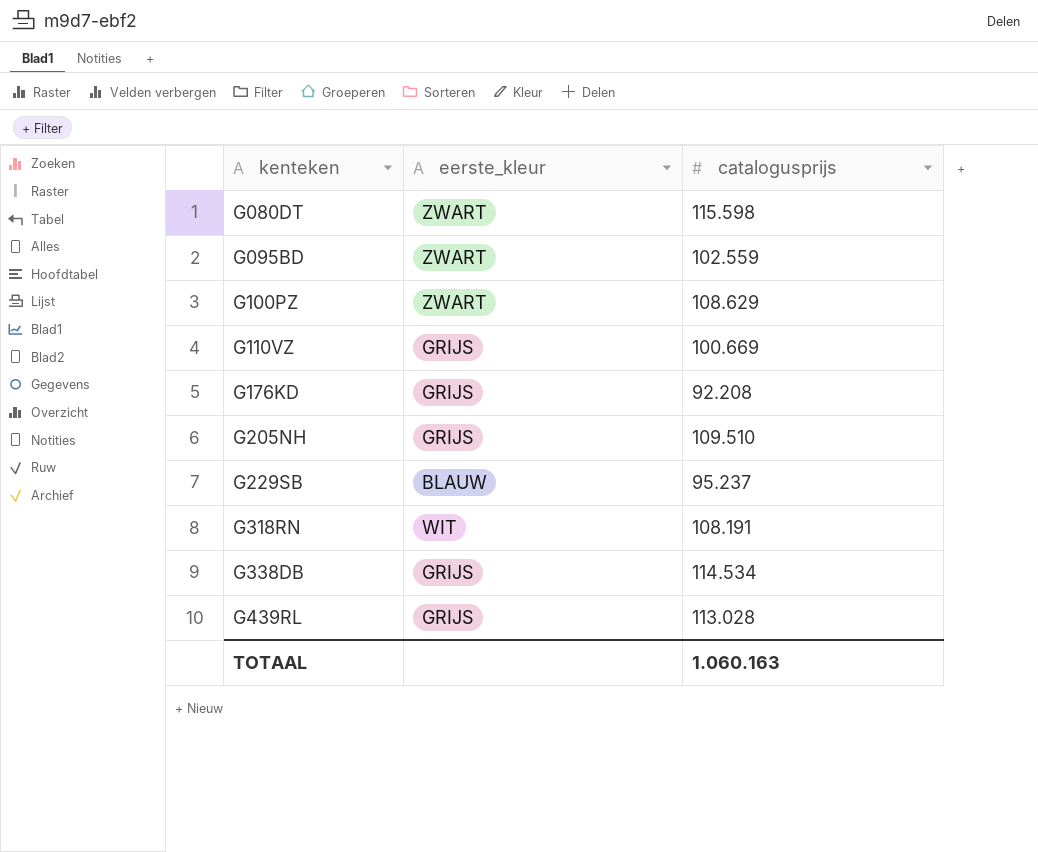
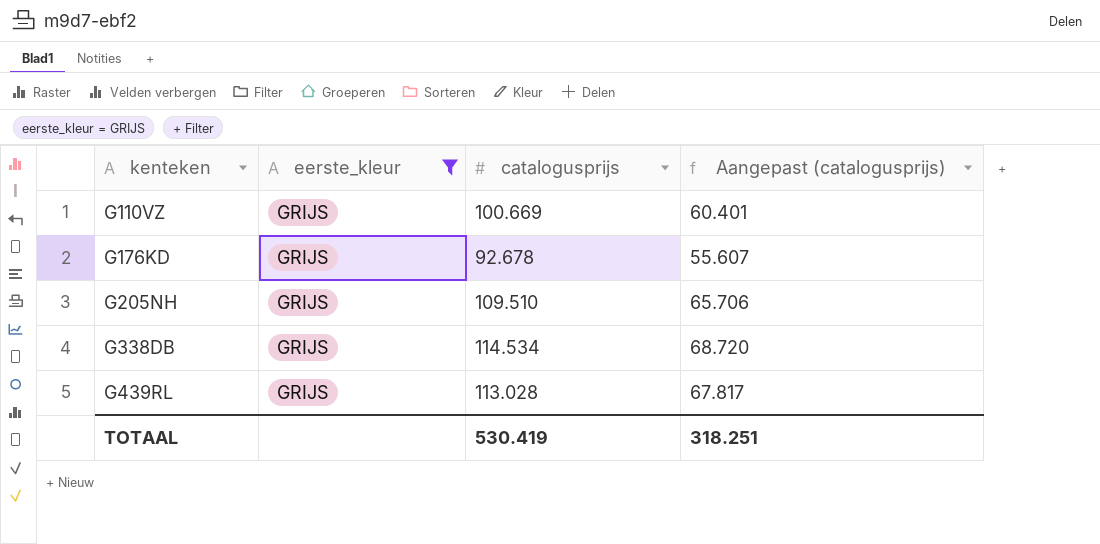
filter: none -> eerste_kleur = GRIJS
column Aangepast (catalogusprijs) | formula: none -> [catalogusprijs] * 0,6
G176KD | catalogusprijs: 92.208 -> 92.678
TOTAAL | catalogusprijs: 1.060.163 -> 530.419

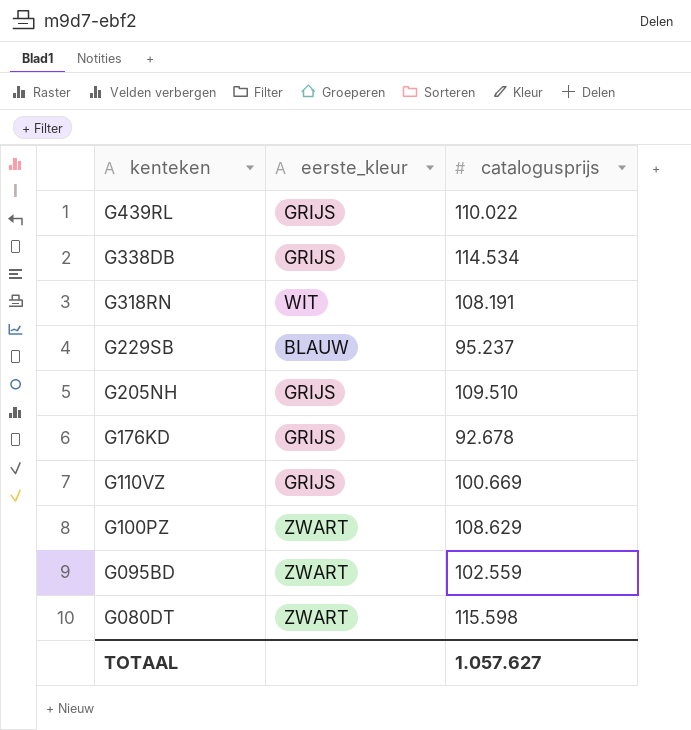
filter: eerste_kleur = GRIJS -> none
row order: kenteken ascending -> kenteken descending
column Aangepast (catalogusprijs) | formula: [catalogusprijs] * 0,6 -> none
G439RL | catalogusprijs: 113.028 -> 110.022
TOTAAL | catalogusprijs: 530.419 -> 1.057.627

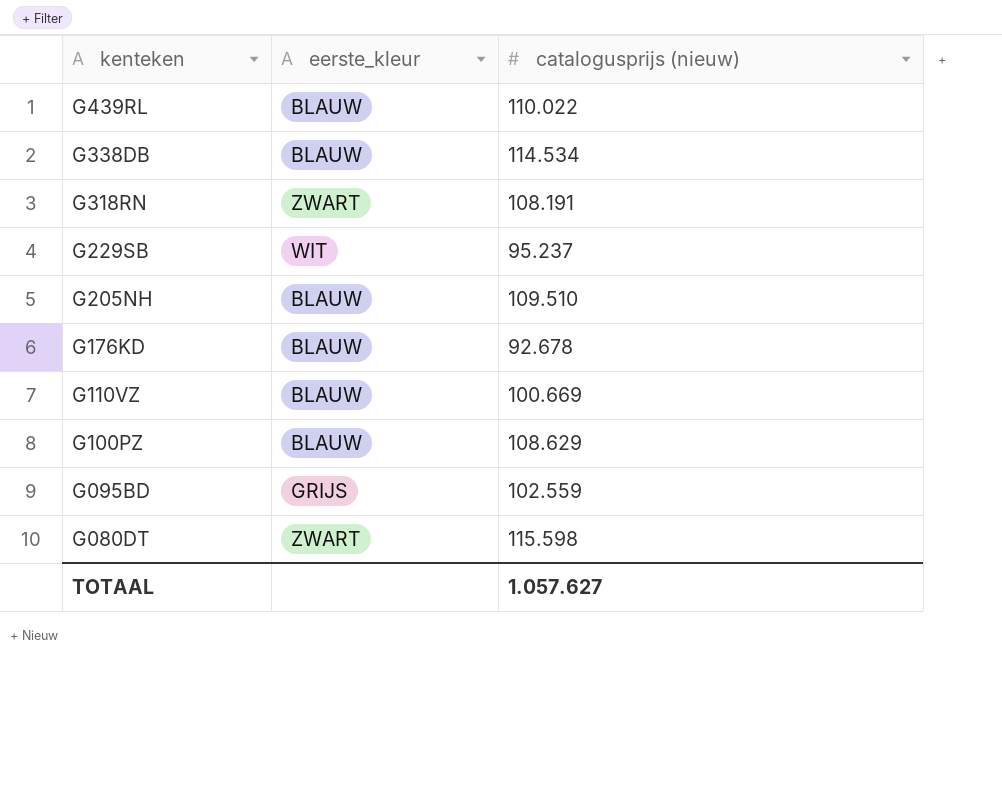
column name: catalogusprijs -> catalogusprijs (nieuw)
G439RL | eerste_kleur: GRIJS -> BLAUW
G338DB | eerste_kleur: GRIJS -> BLAUW
G318RN | eerste_kleur: WIT -> ZWART
G229SB | eerste_kleur: BLAUW -> WIT
G205NH | eerste_kleur: GRIJS -> BLAUW
G176KD | eerste_kleur: GRIJS -> BLAUW
G110VZ | eerste_kleur: GRIJS -> BLAUW
G100PZ | eerste_kleur: ZWART -> BLAUW
G095BD | eerste_kleur: ZWART -> GRIJS

